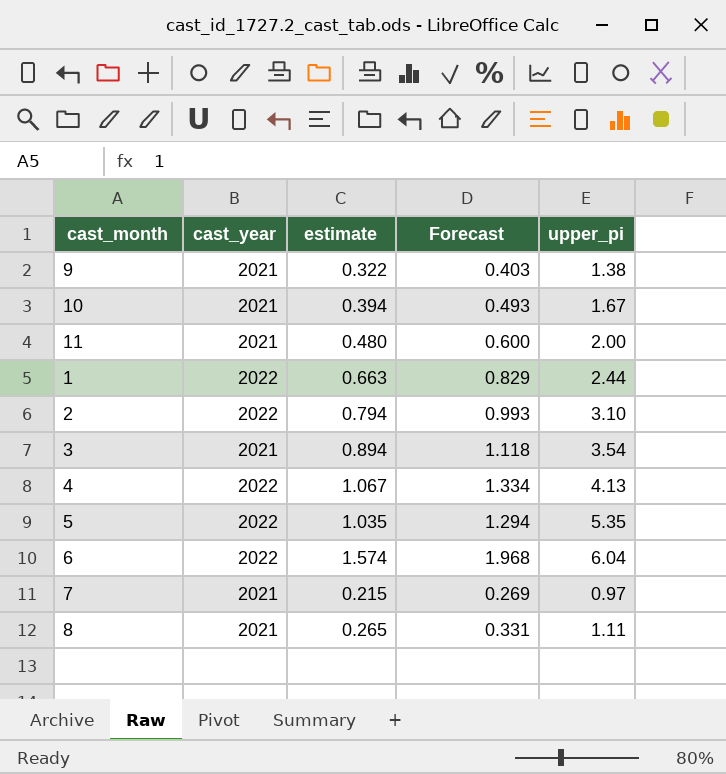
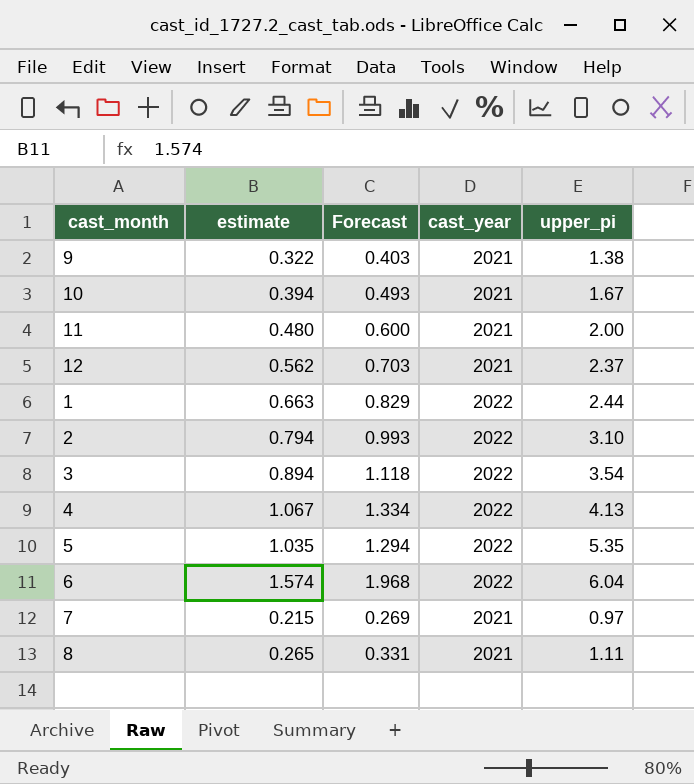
column cast_year | position: 2 -> 4
row 12: none -> 0.562 | 0.703 | 2021 | 2.37
3 | cast_year: 2021 -> 2022

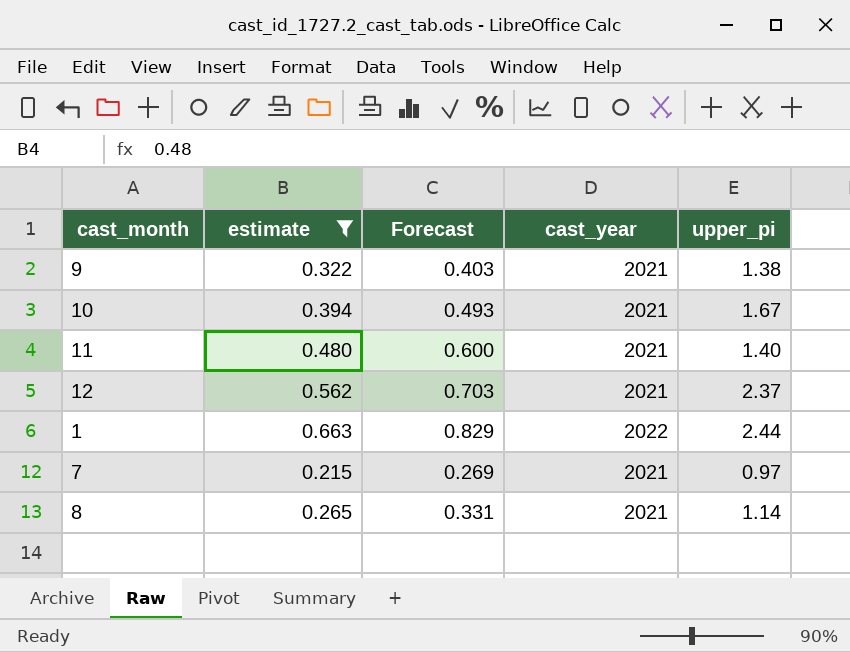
filter: none -> estimate <= 0.663
11 | upper_pi: 2.00 -> 1.40
8 | upper_pi: 1.11 -> 1.14

